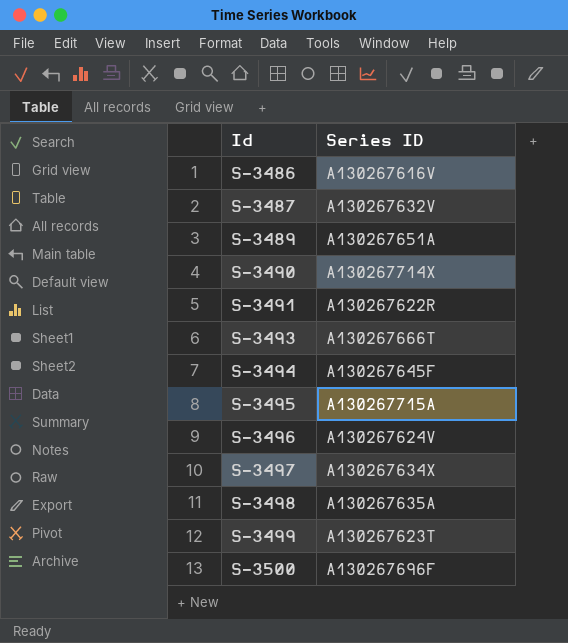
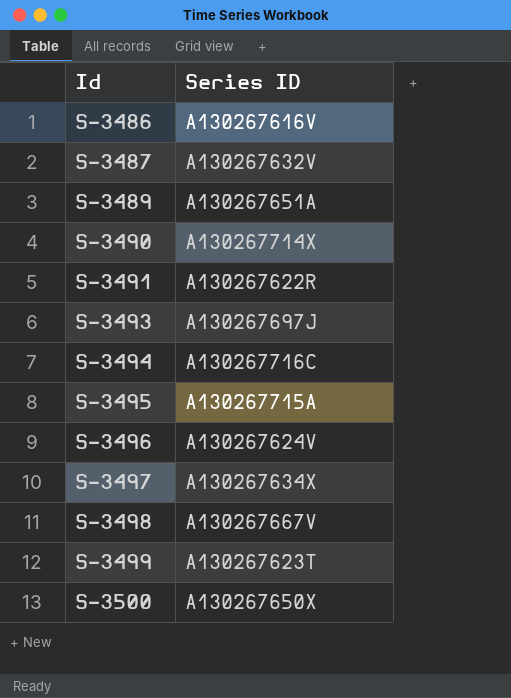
S-3493 | Series ID: A130267666T -> A130267697J
S-3494 | Series ID: A130267645F -> A130267716C
S-3498 | Series ID: A130267635A -> A130267667V
S-3500 | Series ID: A130267696F -> A130267650X

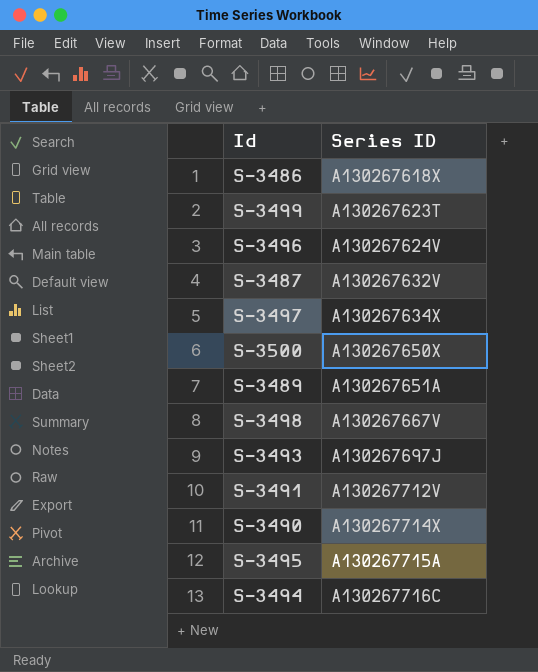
row order: Id ascending -> Series ID ascending
S-3486 | Series ID: A130267616V -> A130267618X
S-3491 | Series ID: A130267622R -> A130267712V

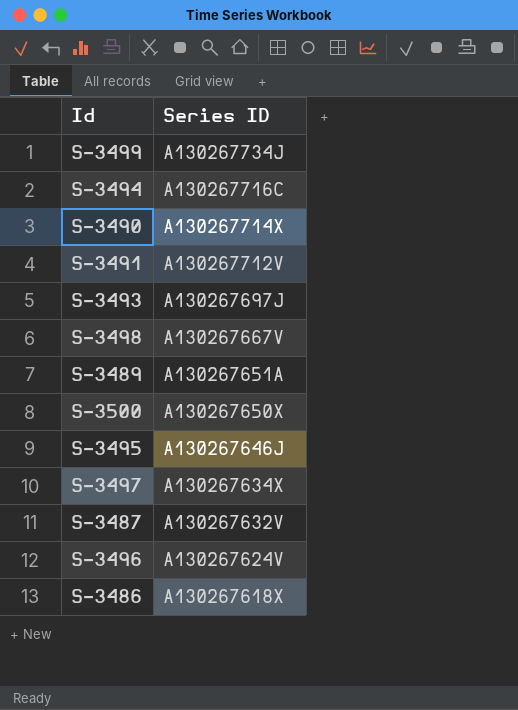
row order: Series ID ascending -> Series ID descending
S-3499 | Series ID: A130267623T -> A130267734J
S-3495 | Series ID: A130267715A -> A130267646J

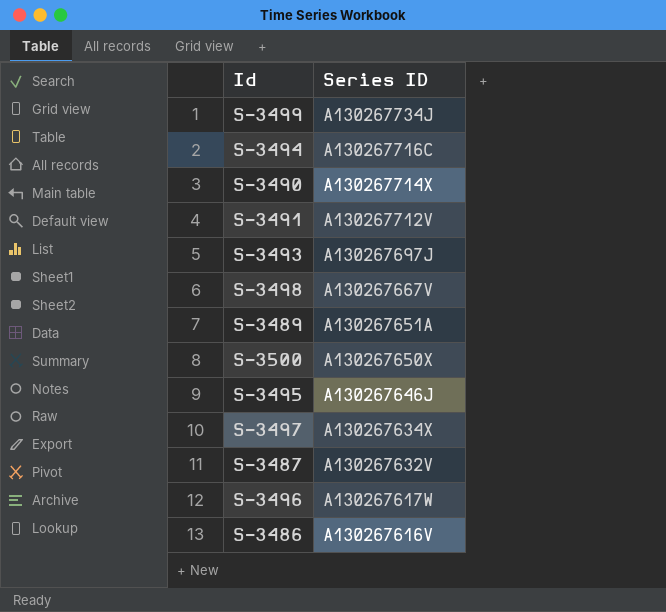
S-3496 | Series ID: A130267624V -> A130267617W
S-3486 | Series ID: A130267618X -> A130267616V

